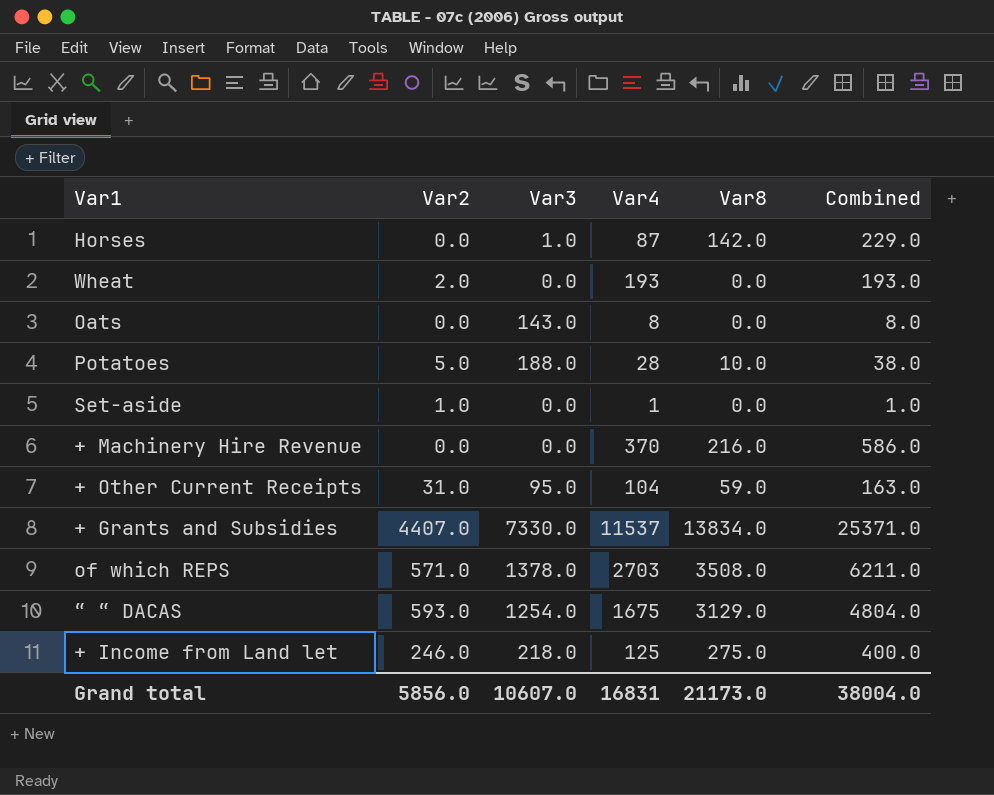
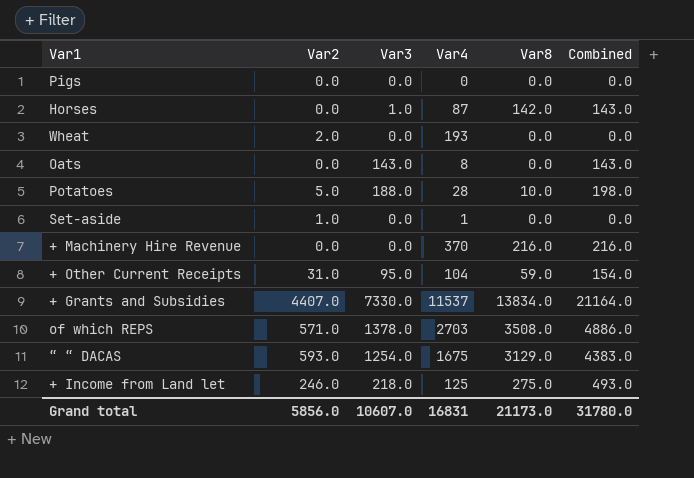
column Combined | formula: [Var4] + [Var8] -> [Var3] + [Var8]
row Pigs: none -> 0.0 | 0.0 | 0 | 0.0 | 0.0
Grand total | Combined: 38004.0 -> 31780.0

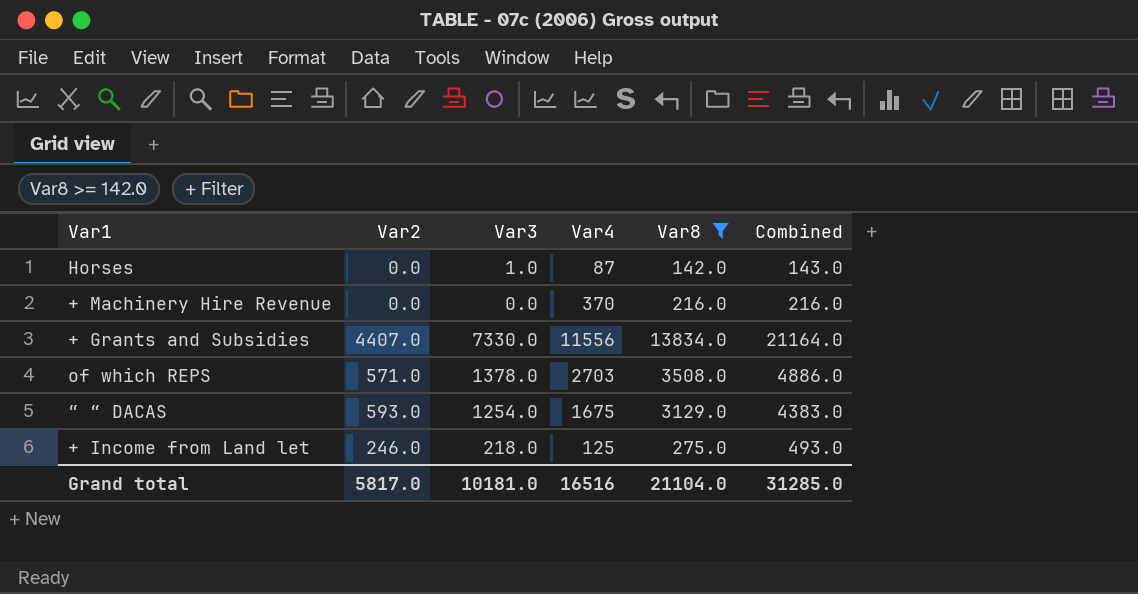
filter: none -> Var8 >= 142.0
+ Grants and Subsidies | Var4: 11537 -> 11556
Grand total | Var2: 5856.0 -> 5817.0
Grand total | Var3: 10607.0 -> 10181.0
Grand total | Var4: 16831 -> 16516
Grand total | Var8: 21173.0 -> 21104.0
Grand total | Combined: 31780.0 -> 31285.0

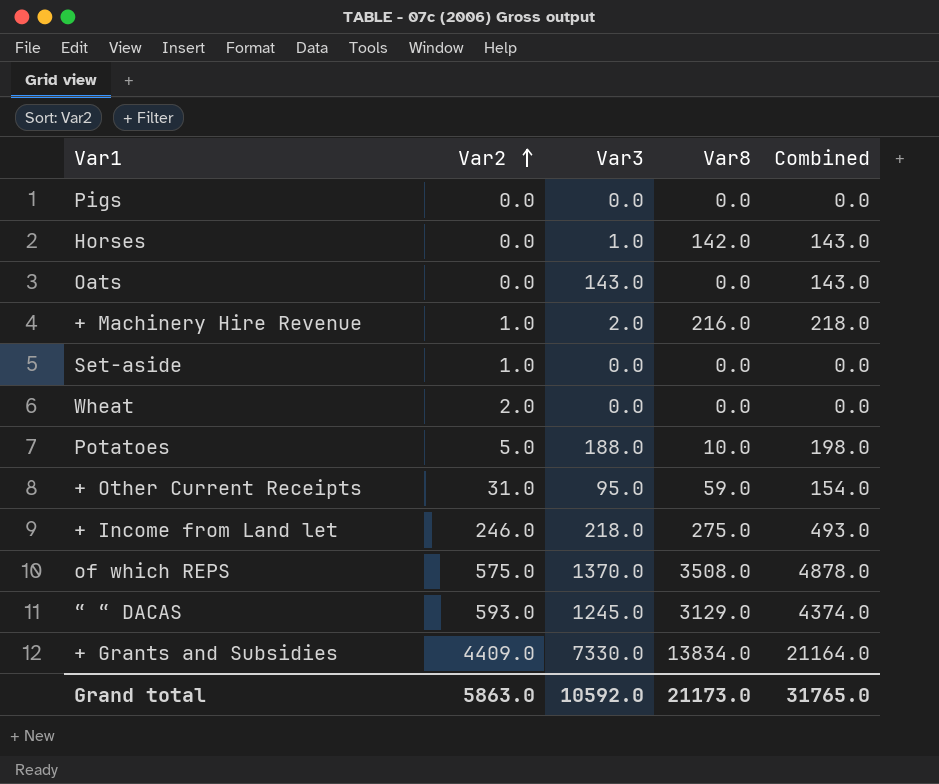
filter: Var8 >= 142.0 -> none
row order: none -> Var2 ascending
column Var4 | position: 4 -> none
+ Machinery Hire Revenue | Var2: 0.0 -> 1.0
+ Machinery Hire Revenue | Var3: 0.0 -> 2.0
+ Machinery Hire Revenue | Combined: 216.0 -> 218.0
of which REPS | Var2: 571.0 -> 575.0
of which REPS | Var3: 1378.0 -> 1370.0
of which REPS | Combined: 4886.0 -> 4878.0
“ “ DACAS | Var3: 1254.0 -> 1245.0
“ “ DACAS | Combined: 4383.0 -> 4374.0
+ Grants and Subsidies | Var2: 4407.0 -> 4409.0
Grand total | Var2: 5817.0 -> 5863.0
Grand total | Var3: 10181.0 -> 10592.0
Grand total | Var8: 21104.0 -> 21173.0
Grand total | Combined: 31285.0 -> 31765.0

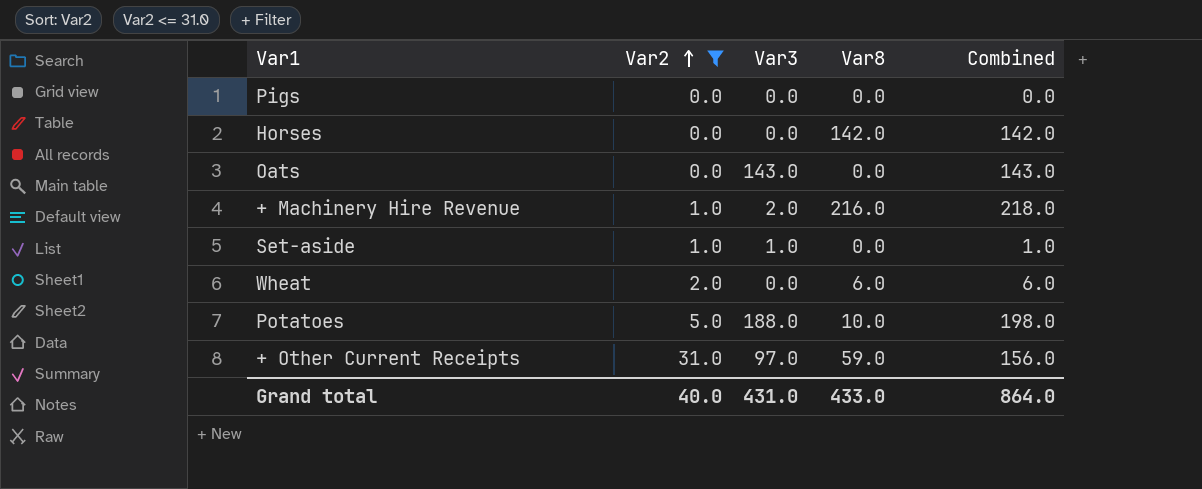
filter: none -> Var2 <= 31.0
Horses | Var3: 1.0 -> 0.0
Horses | Combined: 143.0 -> 142.0
Set-aside | Var3: 0.0 -> 1.0
Set-aside | Combined: 0.0 -> 1.0
Wheat | Var8: 0.0 -> 6.0
Wheat | Combined: 0.0 -> 6.0
+ Other Current Receipts | Var3: 95.0 -> 97.0
+ Other Current Receipts | Combined: 154.0 -> 156.0
Grand total | Var2: 5863.0 -> 40.0
Grand total | Var3: 10592.0 -> 431.0
Grand total | Var8: 21173.0 -> 433.0
Grand total | Combined: 31765.0 -> 864.0

